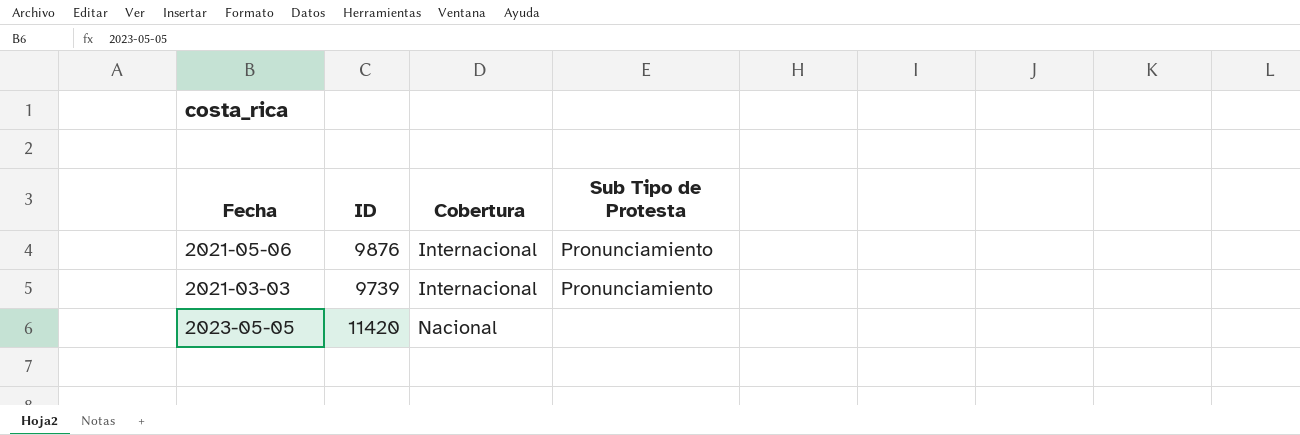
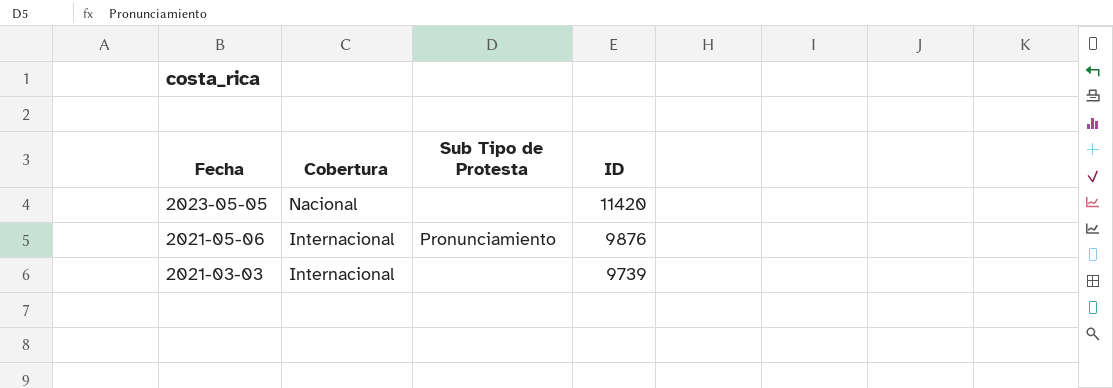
row order: Cobertura ascending -> Fecha descending
column ID | position: 2 -> 4
2021-03-03 | Sub Tipo de Protesta: Pronunciamiento -> none

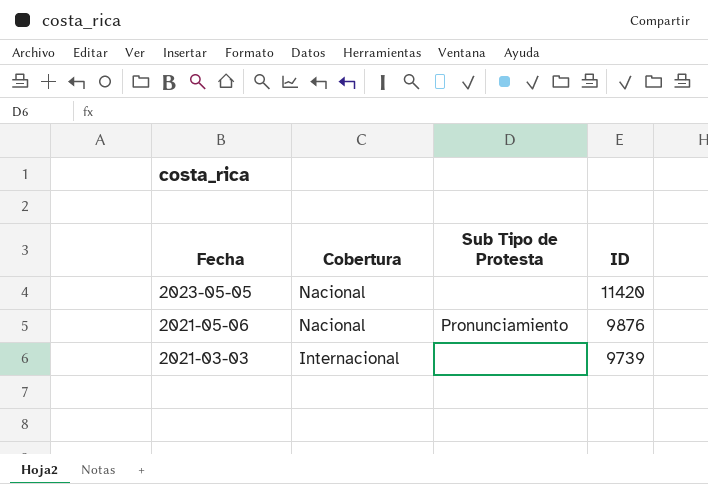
2021-05-06 | Cobertura: Internacional -> Nacional

